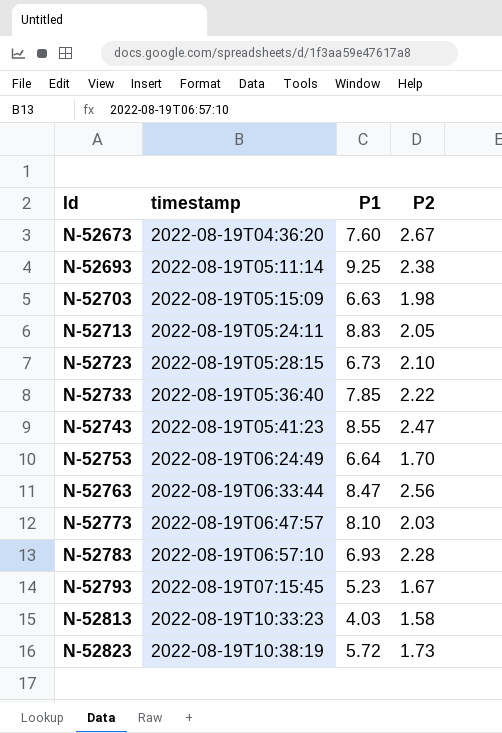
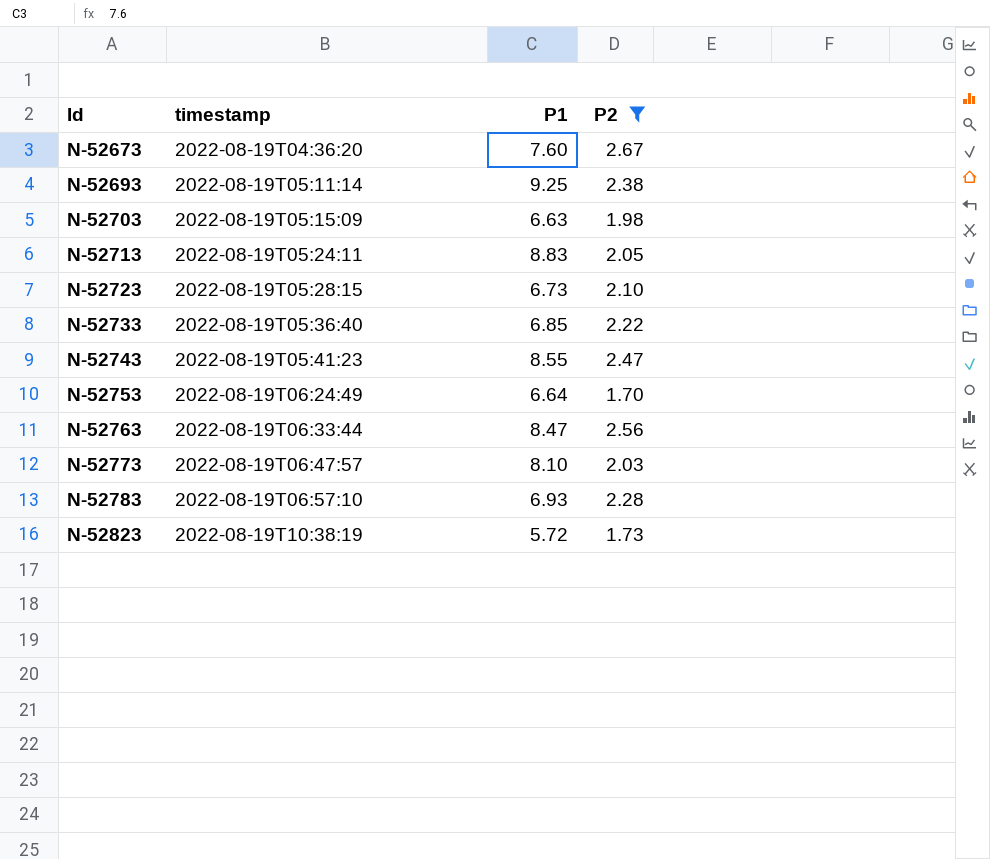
filter: none -> P2 >= 1.70
N-52733 | P1: 7.85 -> 6.85

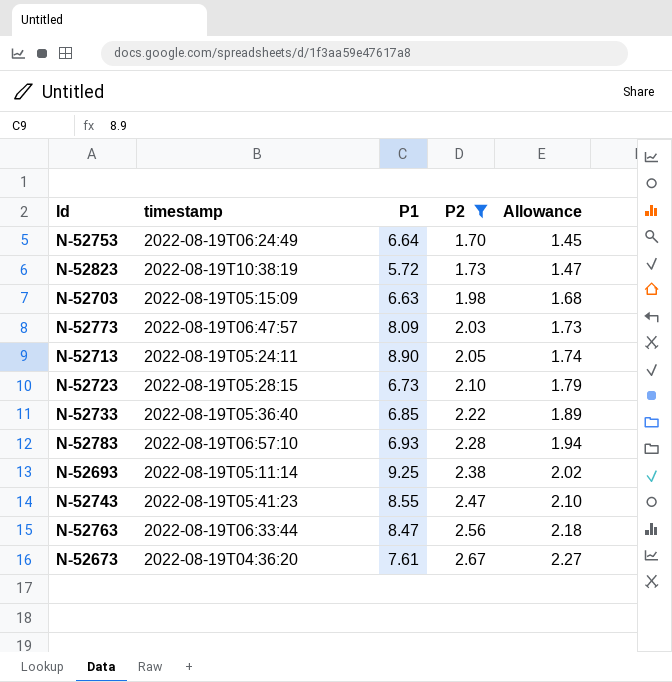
row order: Id ascending -> P2 ascending
column Allowance | formula: none -> [P2] * 0.85
N-52773 | P1: 8.10 -> 8.09
N-52713 | P1: 8.83 -> 8.90
N-52673 | P1: 7.60 -> 7.61

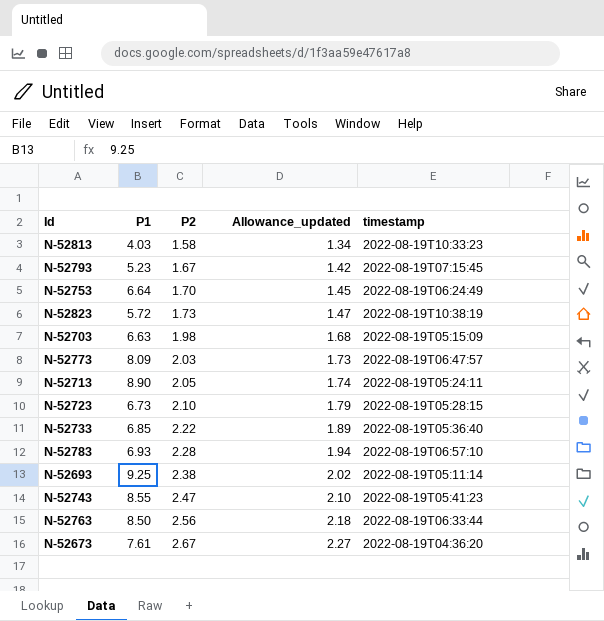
filter: P2 >= 1.70 -> none
column name: Allowance -> Allowance_updated
column timestamp | position: 2 -> 5
N-52763 | P1: 8.47 -> 8.50

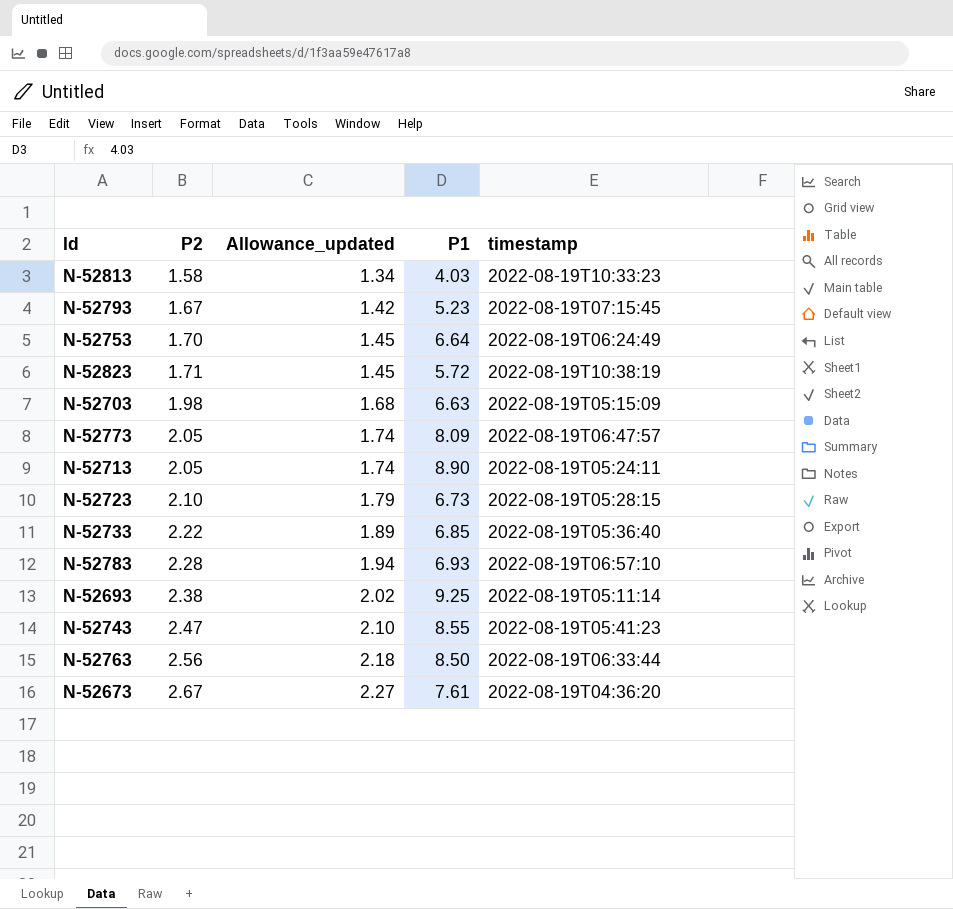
column P1 | position: 2 -> 4
N-52823 | P2: 1.73 -> 1.71
N-52823 | Allowance_updated: 1.47 -> 1.45
N-52773 | P2: 2.03 -> 2.05
N-52773 | Allowance_updated: 1.73 -> 1.74

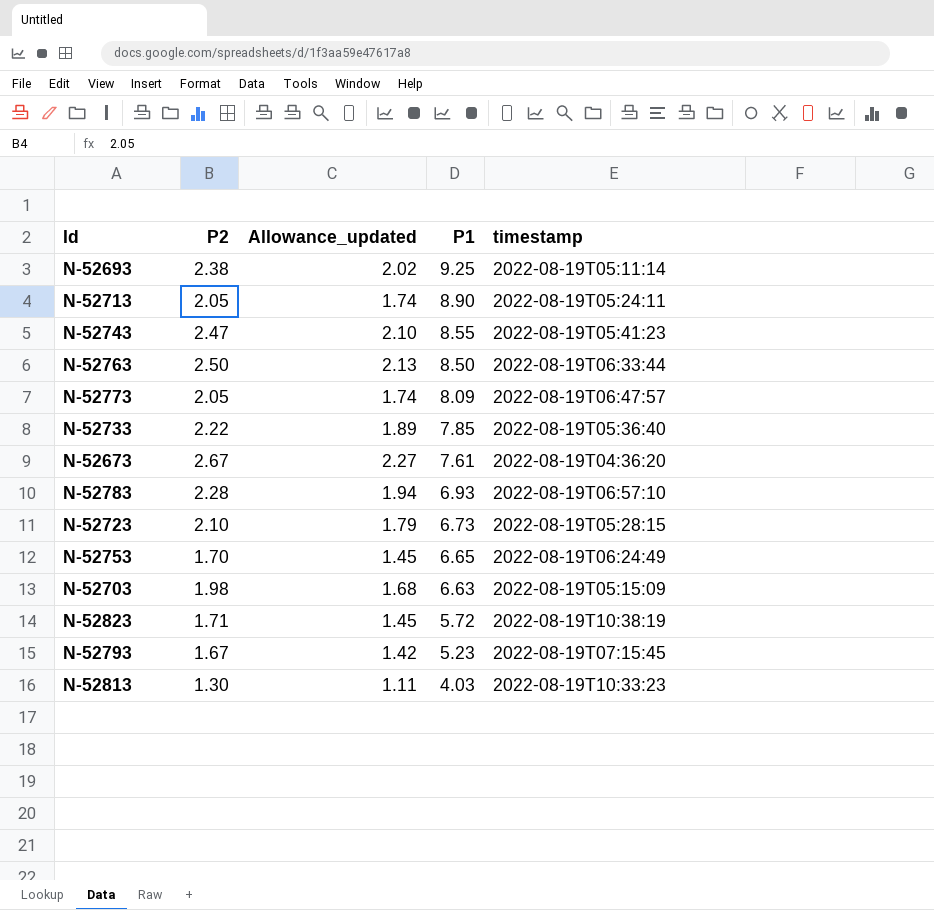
row order: P2 ascending -> P1 descending
N-52763 | P2: 2.56 -> 2.50
N-52763 | Allowance_updated: 2.18 -> 2.13
N-52733 | P1: 6.85 -> 7.85
N-52753 | P1: 6.64 -> 6.65
N-52813 | P2: 1.58 -> 1.30
N-52813 | Allowance_updated: 1.34 -> 1.11

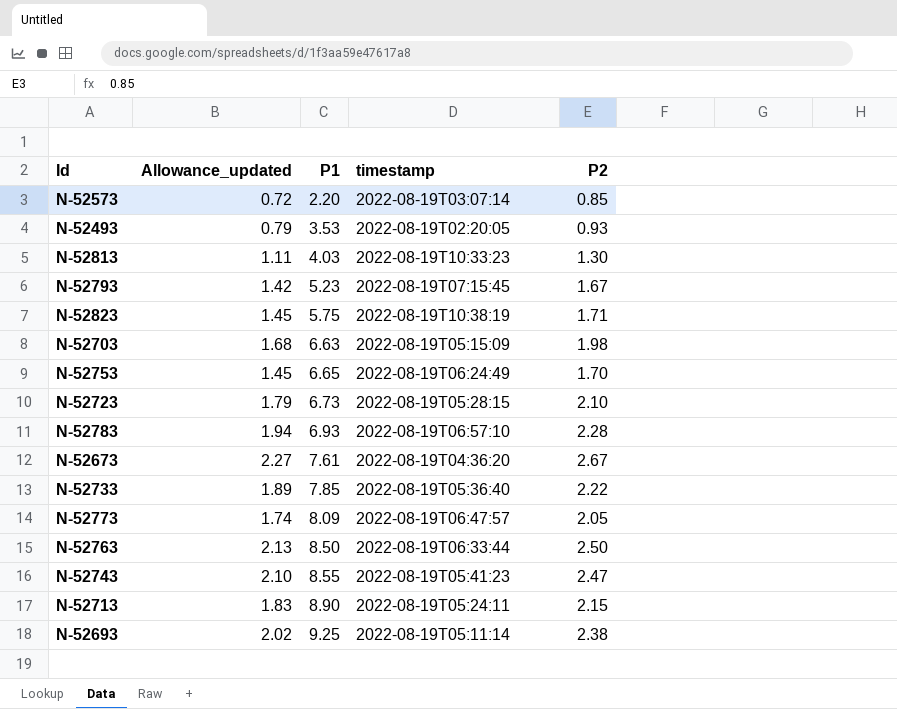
row order: P1 descending -> P1 ascending
column P2 | position: 2 -> 5
row N-52573: none -> 0.72 | 2.20 | 2022-08-19T03:07:14 | 0.85
row N-52493: none -> 0.79 | 3.53 | 2022-08-19T02:20:05 | 0.93
N-52823 | P1: 5.72 -> 5.75
N-52713 | Allowance_updated: 1.74 -> 1.83
N-52713 | P2: 2.05 -> 2.15

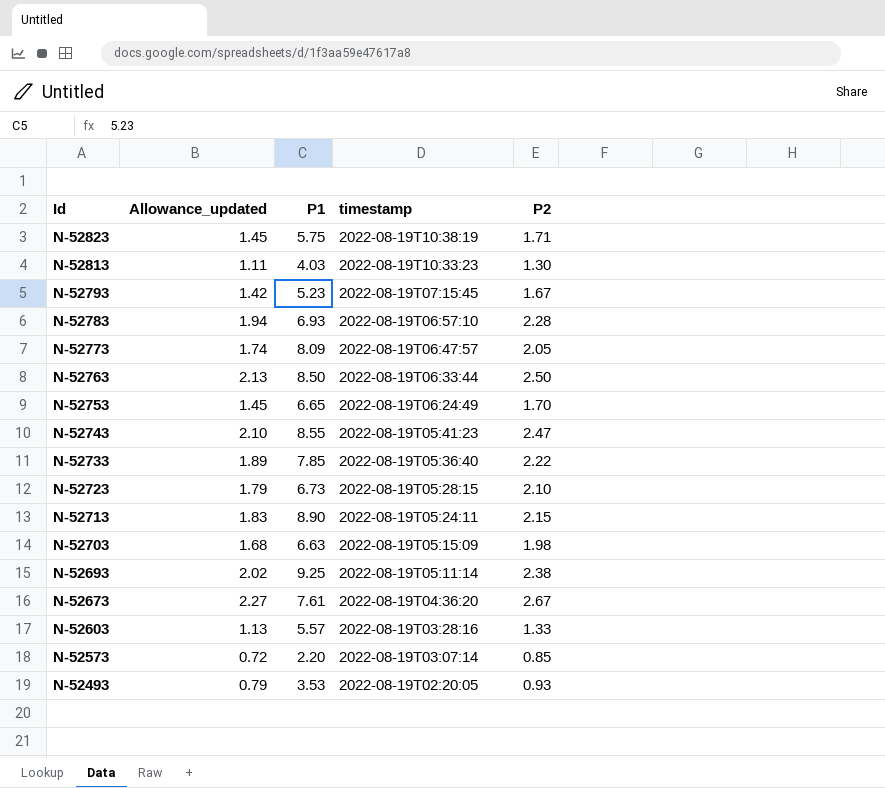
row order: P1 ascending -> Id descending
row N-52603: none -> 1.13 | 5.57 | 2022-08-19T03:28:16 | 1.33

